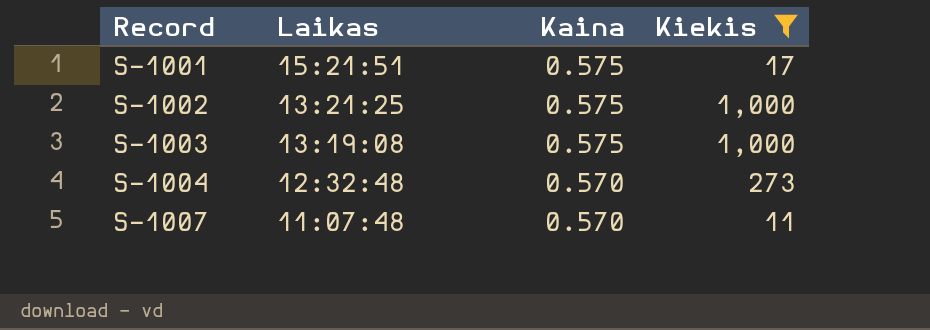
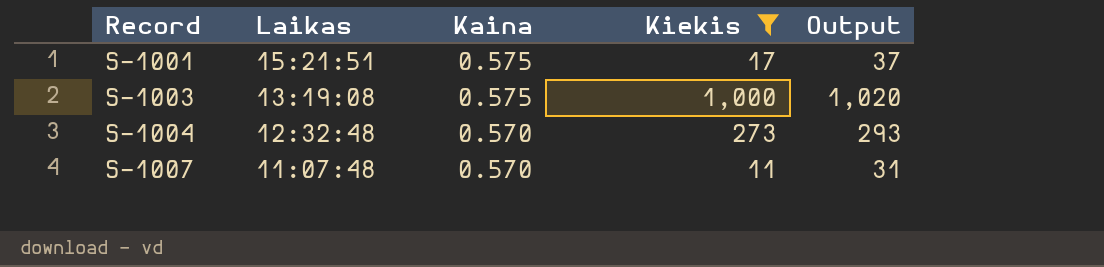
column Output | formula: none -> [Kiekis] + 20
row S-1002: 13:21:25 | 0.575 | 1,000 -> none

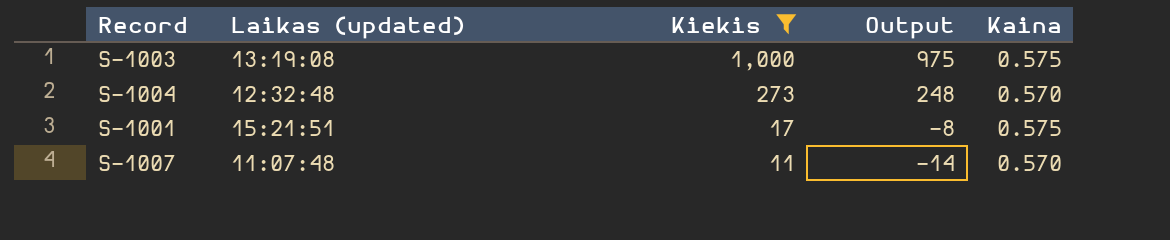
row order: Record ascending -> Kiekis descending
column name: Laikas -> Laikas (updated)
column Output | formula: [Kiekis] + 20 -> [Kiekis] - 25
column Kaina | position: 3 -> 5

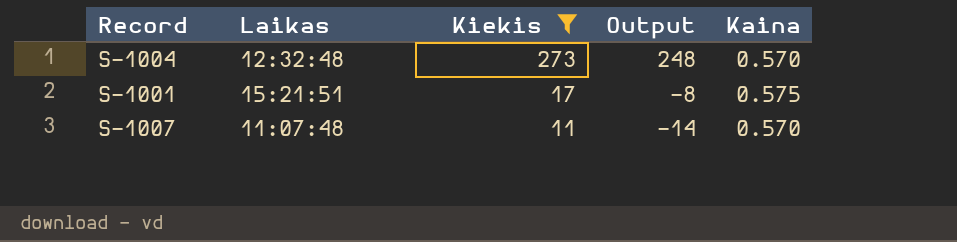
column name: Laikas (updated) -> Laikas
row S-1003: 13:19:08 | 1,000 | 975 | 0.575 -> none

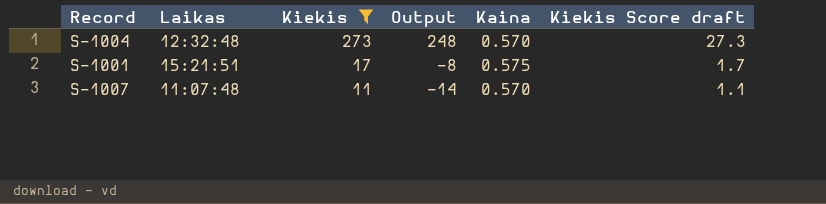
column Kiekis Score draft | formula: none -> [Kiekis] * 0.1

